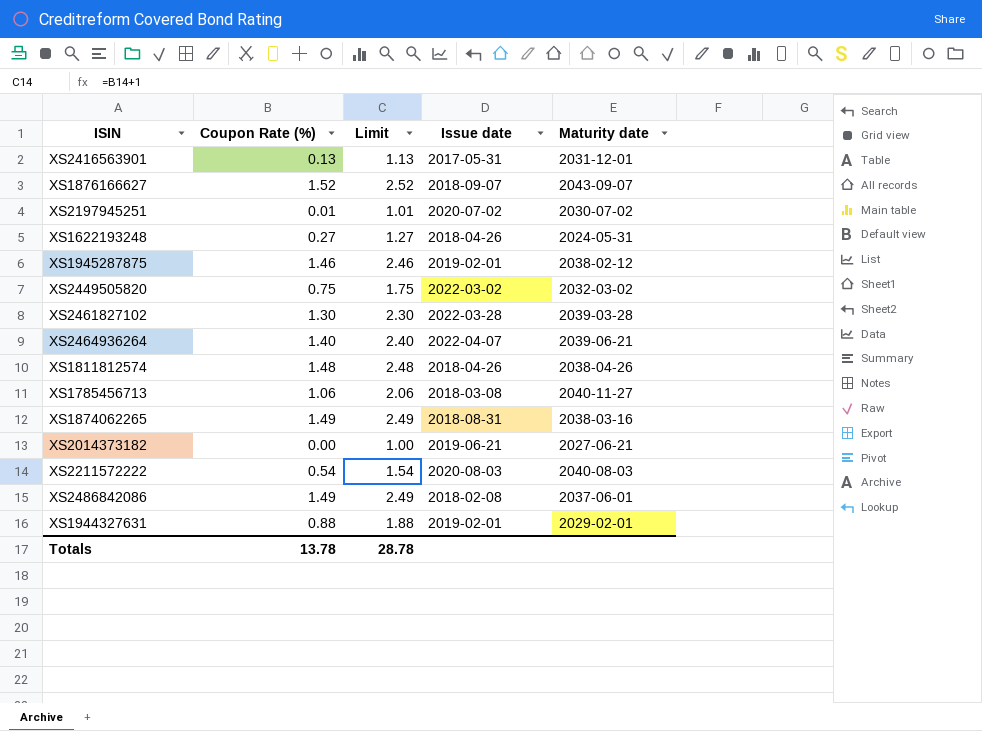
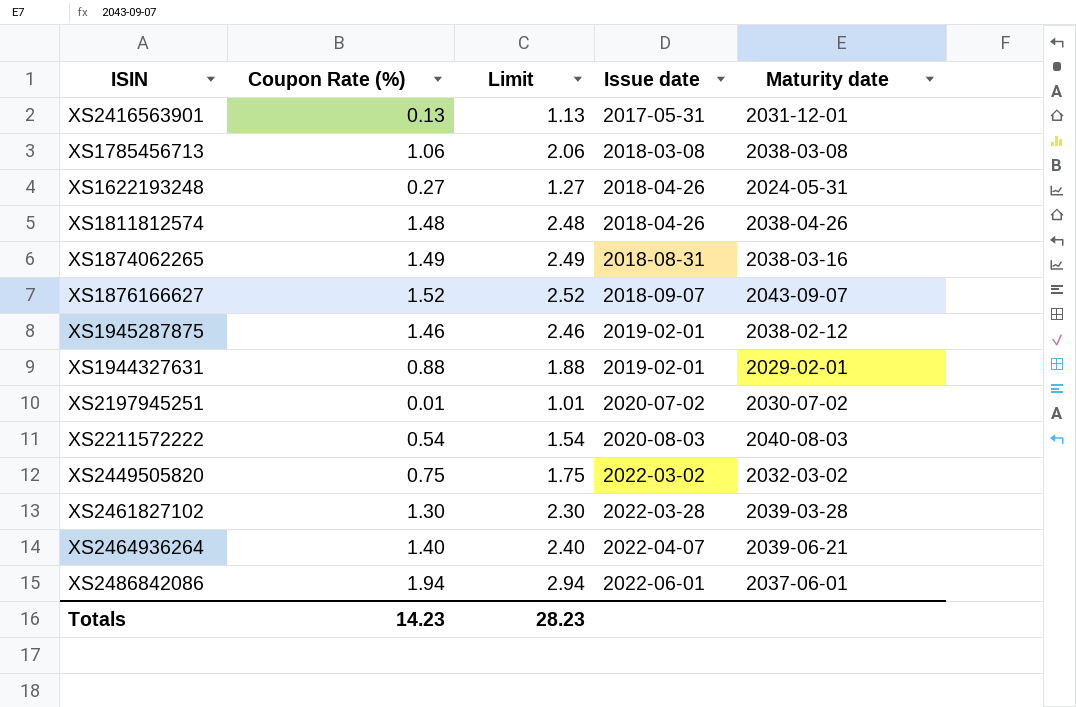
row order: none -> Issue date ascending
row XS2014373182: 0.00 | 1.00 | 2019-06-21 | 2027-06-21 -> none
XS1785456713 | Maturity date: 2040-11-27 -> 2038-03-08
XS2486842086 | Coupon Rate (%): 1.49 -> 1.94
XS2486842086 | Limit: 2.49 -> 2.94
XS2486842086 | Issue date: 2018-02-08 -> 2022-06-01
Totals | Coupon Rate (%): 13.78 -> 14.23
Totals | Limit: 28.78 -> 28.23

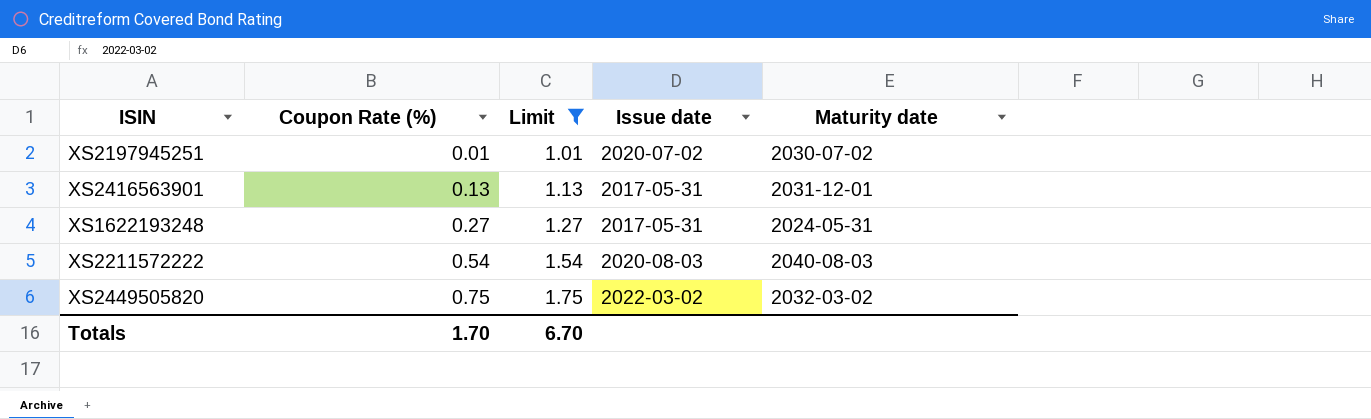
filter: none -> Limit <= 1.75
row order: Issue date ascending -> Coupon Rate (%) ascending
XS1622193248 | Issue date: 2018-04-26 -> 2017-05-31
Totals | Coupon Rate (%): 14.23 -> 1.70
Totals | Limit: 28.23 -> 6.70

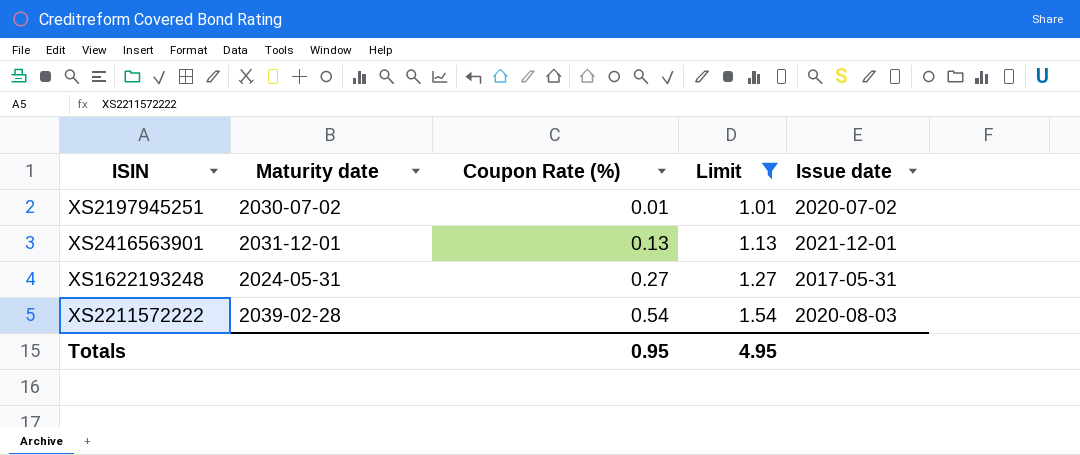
column Maturity date | position: 5 -> 2
row XS2449505820: 0.75 | 1.75 | 2022-03-02 | 2032-03-02 -> none
XS2416563901 | Issue date: 2017-05-31 -> 2021-12-01
XS2211572222 | Maturity date: 2040-08-03 -> 2039-02-28
Totals | Coupon Rate (%): 1.70 -> 0.95
Totals | Limit: 6.70 -> 4.95

